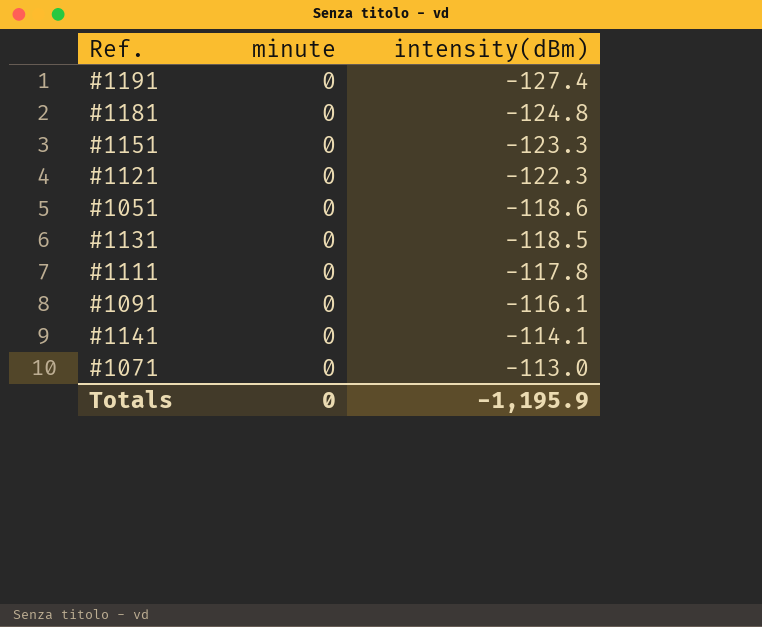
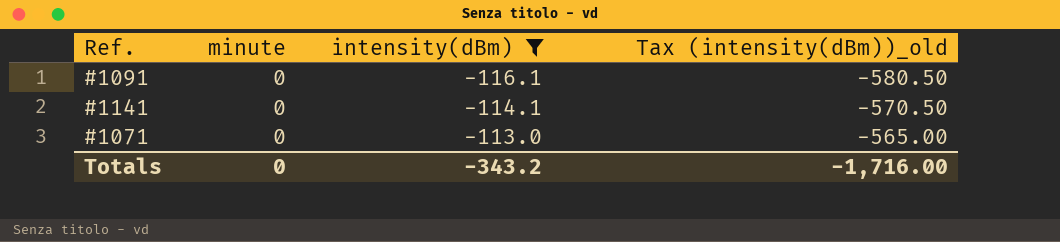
filter: none -> intensity(dBm) >= -116.1
column Tax (intensity(dBm))_old | formula: none -> [intensity(dBm)] * 5
Totals | intensity(dBm): -1,195.9 -> -343.2

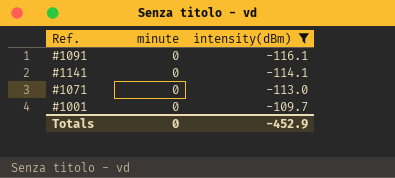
column Tax (intensity(dBm))_old | formula: [intensity(dBm)] * 5 -> none
row #1001: none -> 0 | -109.7
Totals | intensity(dBm): -343.2 -> -452.9

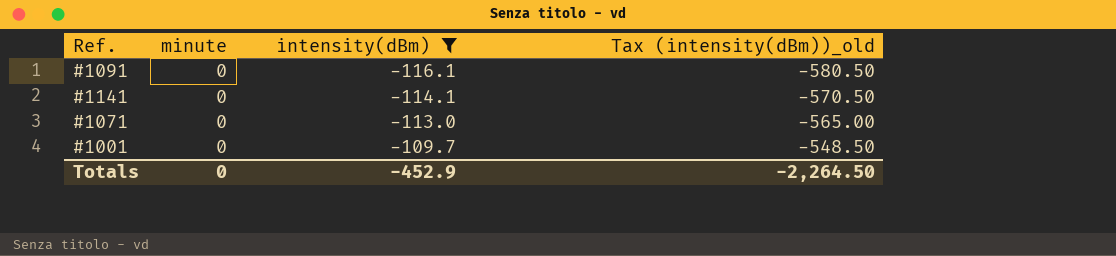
column Tax (intensity(dBm))_old | formula: none -> [intensity(dBm)] * 5

